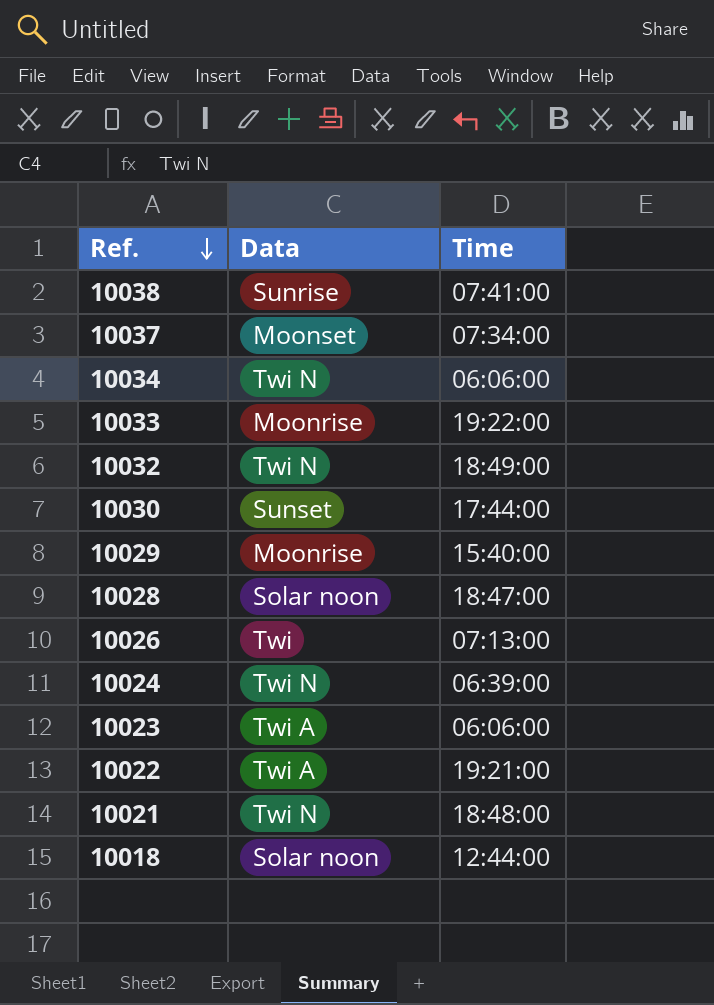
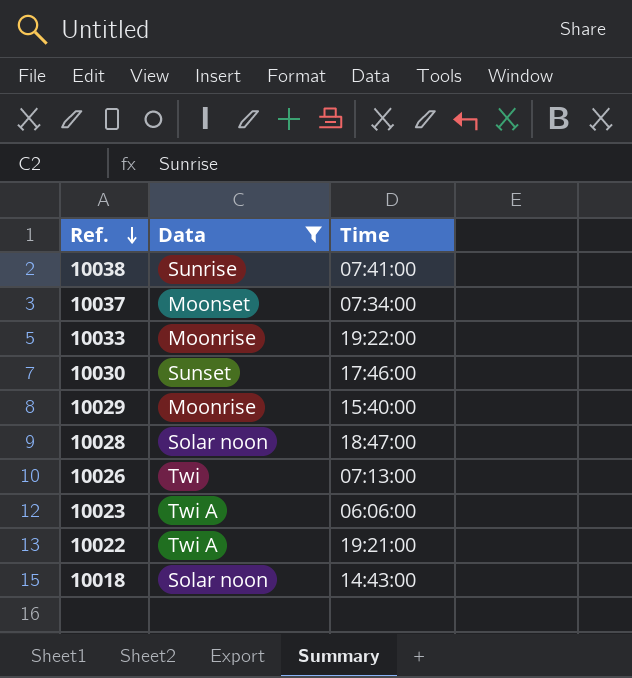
filter: none -> Data != Twi N
10030 | Time: 17:44:00 -> 17:46:00
10018 | Time: 12:44:00 -> 14:43:00

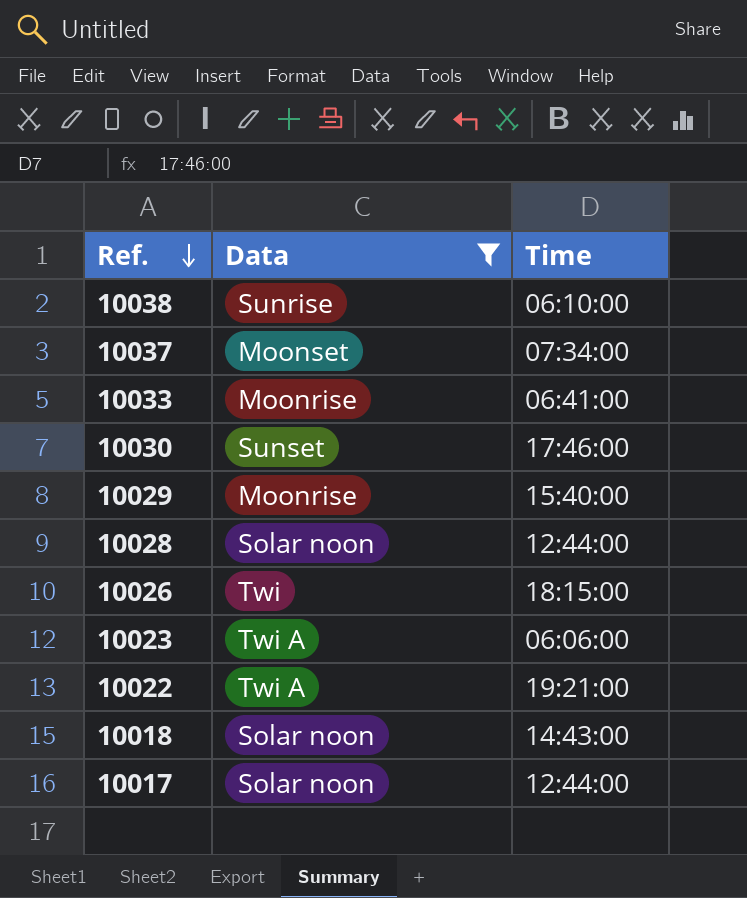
10038 | Time: 07:41:00 -> 06:10:00
10033 | Time: 19:22:00 -> 06:41:00
10028 | Time: 18:47:00 -> 12:44:00
10026 | Time: 07:13:00 -> 18:15:00
row 10017: none -> Solar noon | 12:44:00

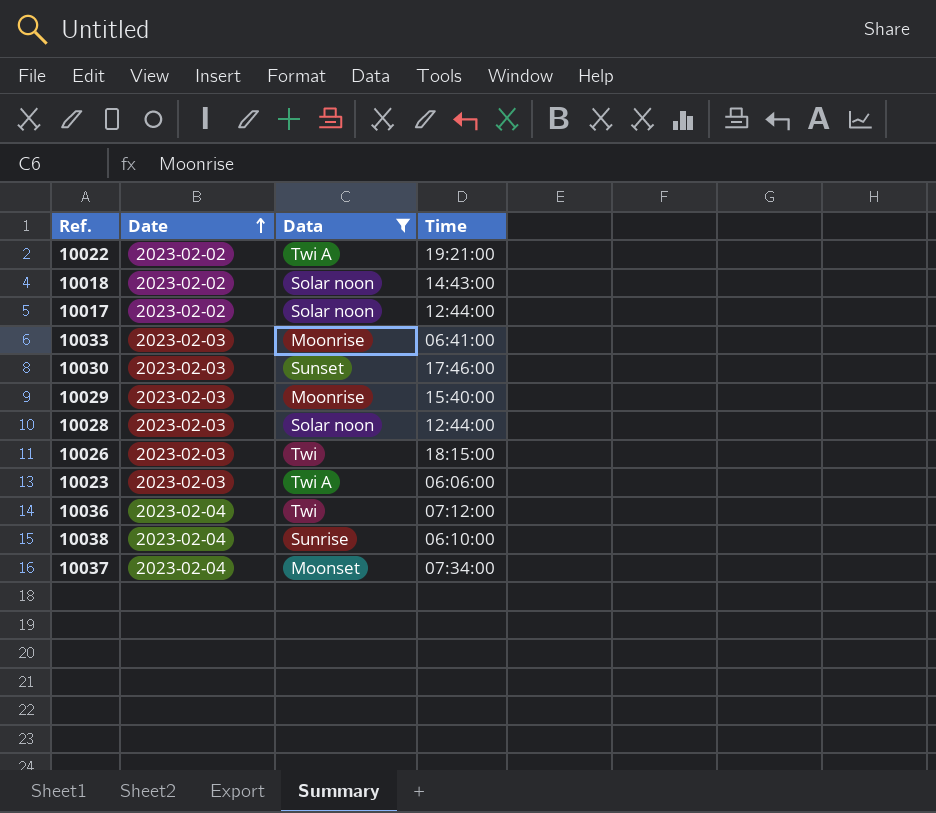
row order: Ref. descending -> Date ascending
column Date | position: none -> 2
row 10036: none -> 2023-02-04 | Twi | 07:12:00

